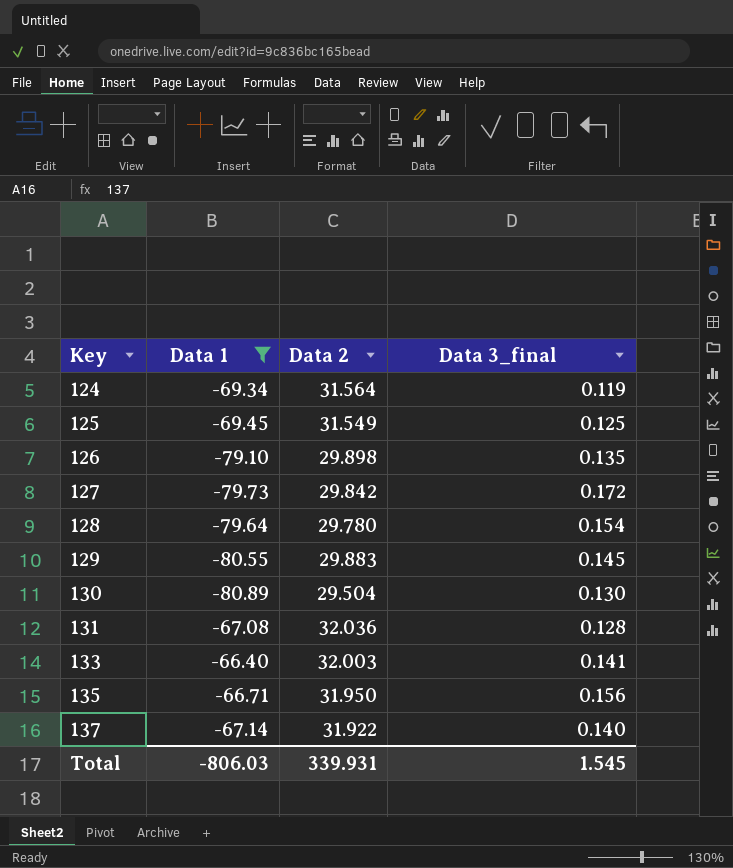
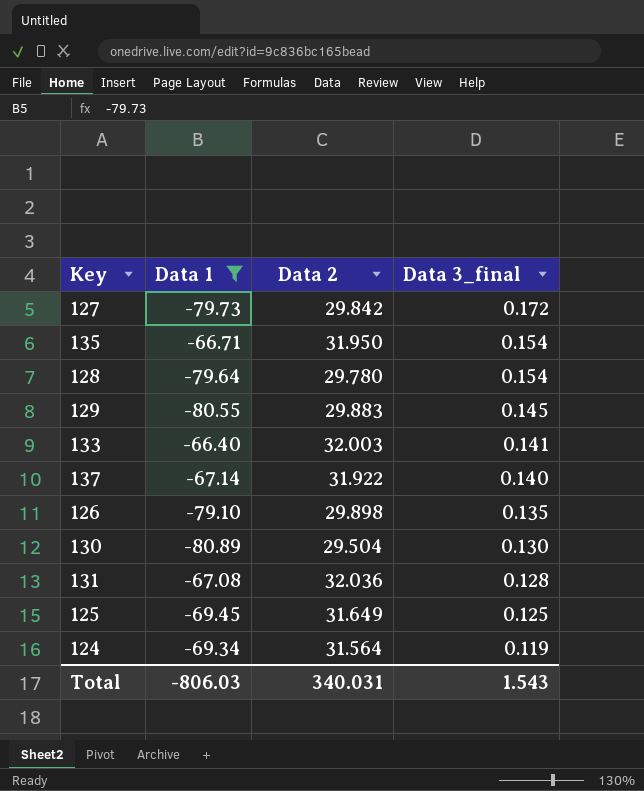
row order: Key ascending -> Data 3_final descending
135 | Data 3_final: 0.156 -> 0.154
125 | Data 2: 31.549 -> 31.649
Total | Data 2: 339.931 -> 340.031
Total | Data 3_final: 1.545 -> 1.543

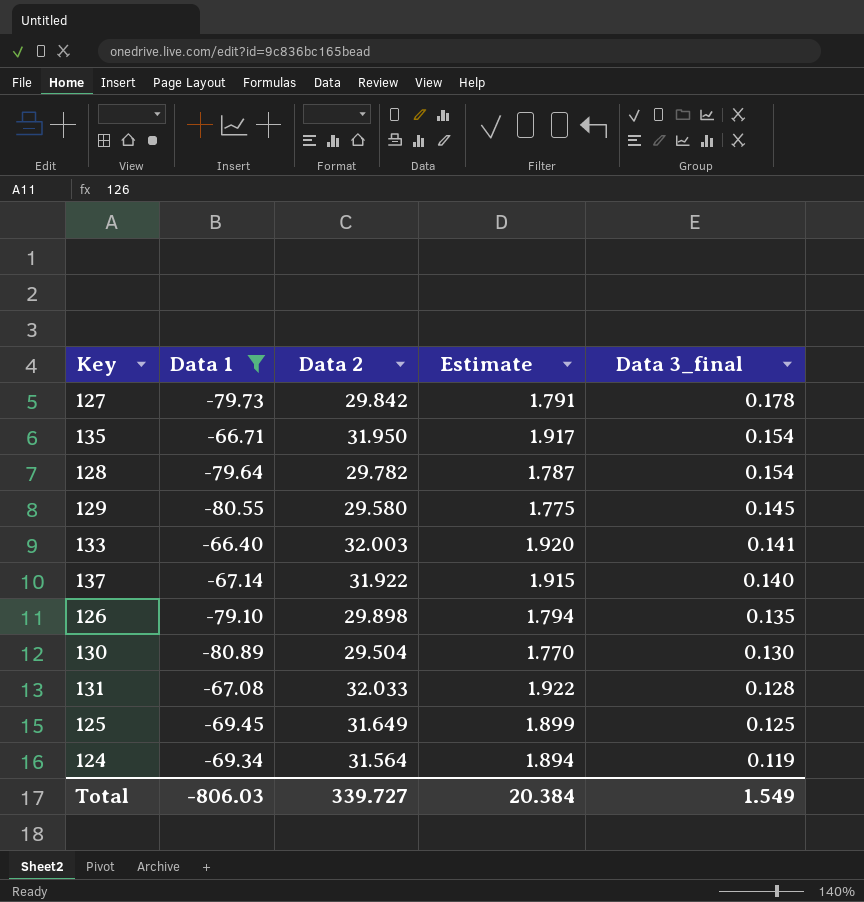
column Estimate | formula: none -> [Data 2] * 0.06
127 | Data 3_final: 0.172 -> 0.178
128 | Data 2: 29.780 -> 29.782
129 | Data 2: 29.883 -> 29.580
131 | Data 2: 32.036 -> 32.033
Total | Data 2: 340.031 -> 339.727
Total | Data 3_final: 1.543 -> 1.549

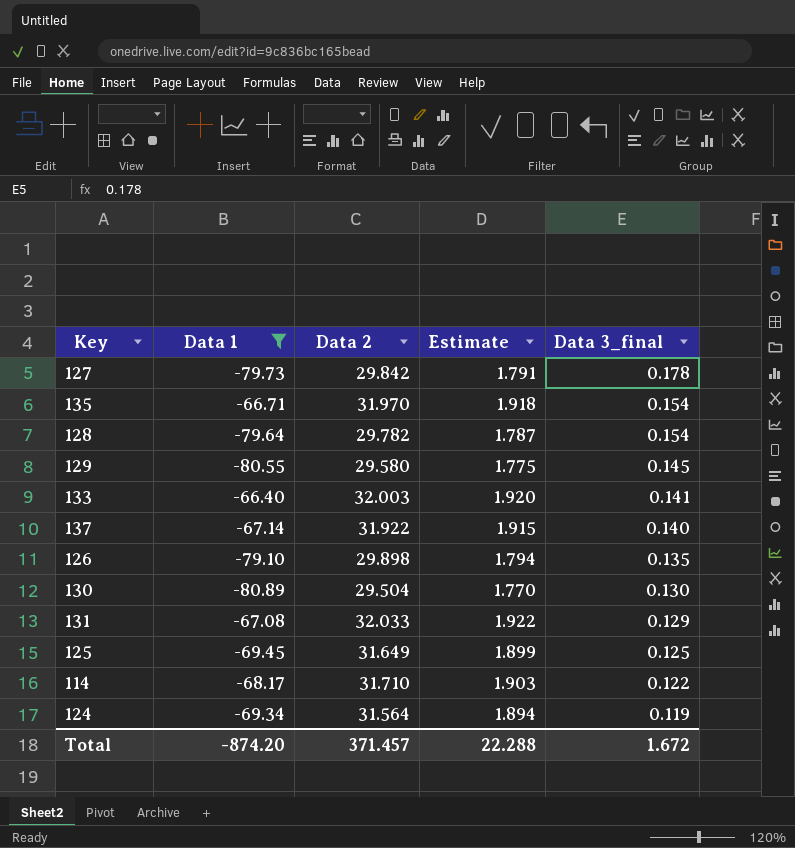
135 | Data 2: 31.950 -> 31.970
135 | Estimate: 1.917 -> 1.918
131 | Data 3_final: 0.128 -> 0.129
row 114: none -> -68.17 | 31.710 | 1.903 | 0.122
Total | Data 1: -806.03 -> -874.20
Total | Data 2: 339.727 -> 371.457
Total | Estimate: 20.384 -> 22.288
Total | Data 3_final: 1.549 -> 1.672

